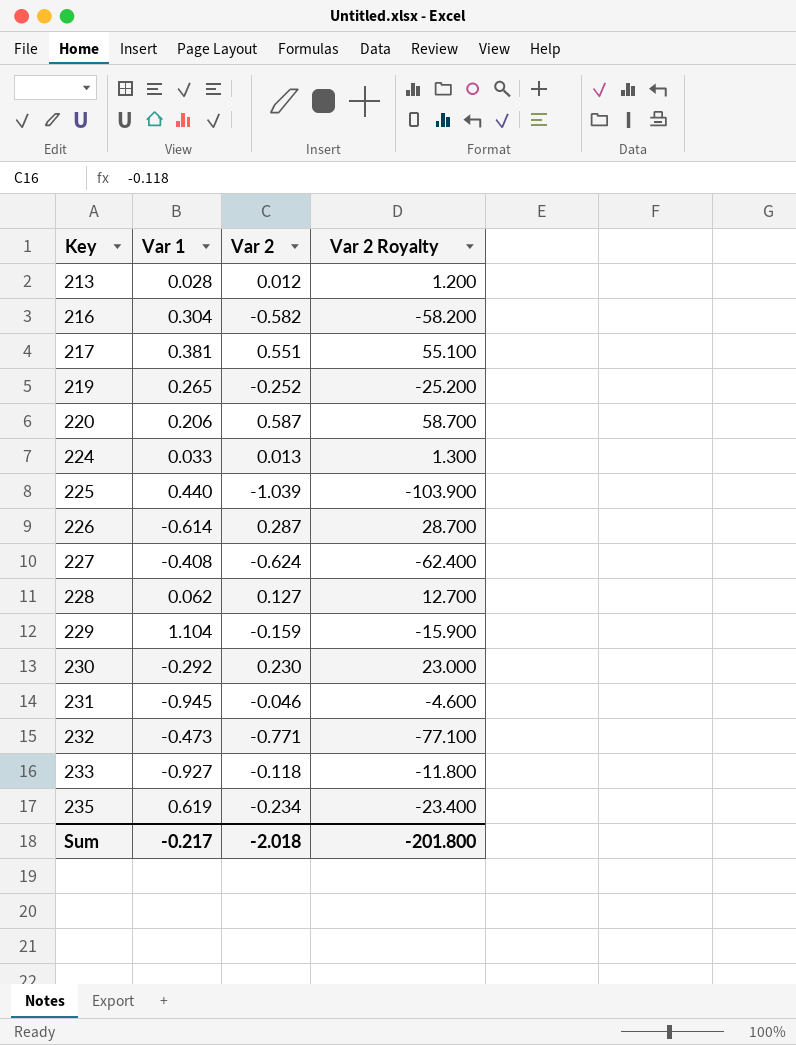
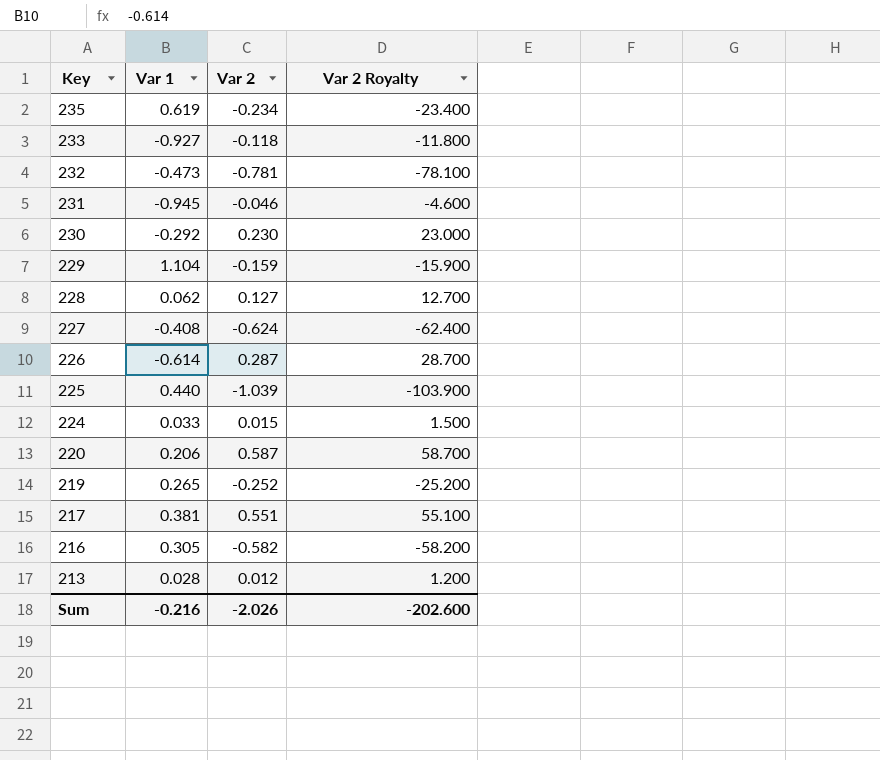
row order: Key ascending -> Key descending
232 | Var 2: -0.771 -> -0.781
232 | Var 2 Royalty: -77.100 -> -78.100
224 | Var 2: 0.013 -> 0.015
224 | Var 2 Royalty: 1.300 -> 1.500
216 | Var 1: 0.304 -> 0.305
Sum | Var 1: -0.217 -> -0.216
Sum | Var 2: -2.018 -> -2.026
Sum | Var 2 Royalty: -201.800 -> -202.600

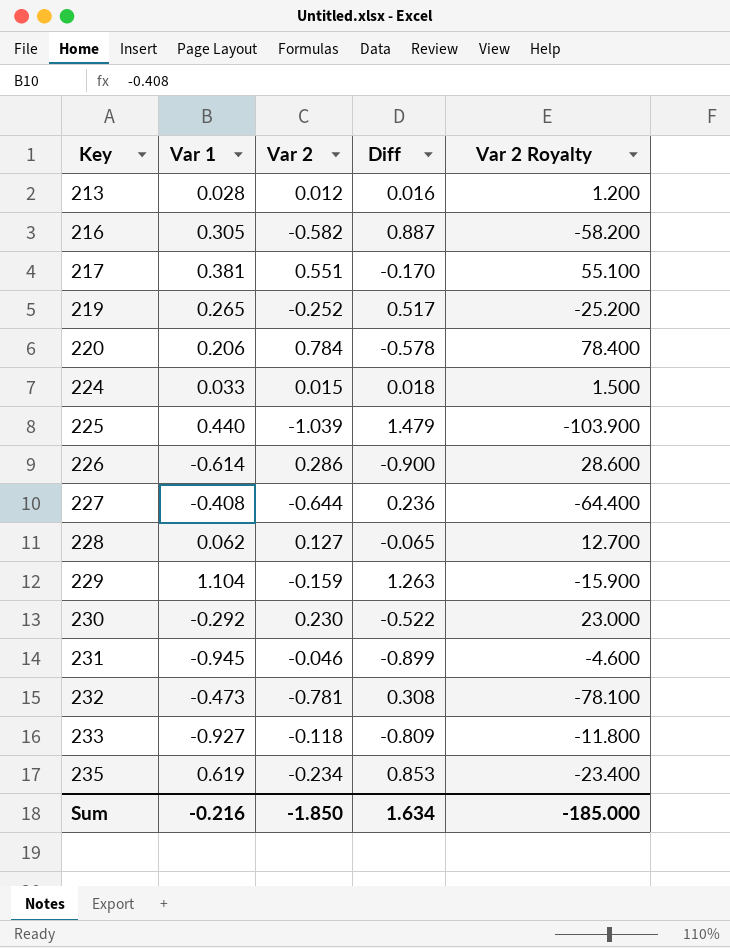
row order: Key descending -> Key ascending
column Diff | formula: none -> [Var 1] - [Var 2]
220 | Var 2: 0.587 -> 0.784
220 | Var 2 Royalty: 58.700 -> 78.400
226 | Var 2: 0.287 -> 0.286
226 | Var 2 Royalty: 28.700 -> 28.600
227 | Var 2: -0.624 -> -0.644
227 | Var 2 Royalty: -62.400 -> -64.400
Sum | Var 2: -2.026 -> -1.850
Sum | Var 2 Royalty: -202.600 -> -185.000

